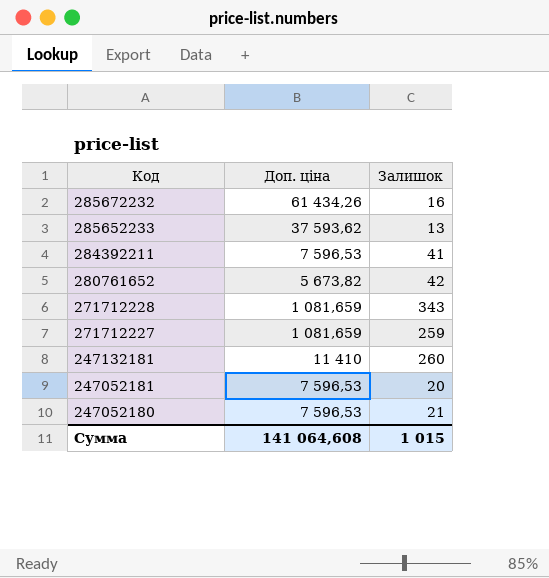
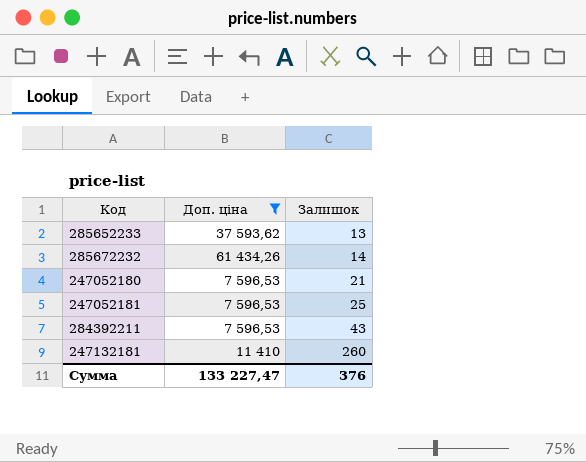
filter: none -> Доп. ціна >= 7 596,53
row order: Код descending -> Залишок ascending
285672232 | Залишок: 16 -> 14
247052181 | Залишок: 20 -> 25
284392211 | Залишок: 41 -> 43
Сумма | Доп. ціна: 141 064,608 -> 133 227,47
Сумма | Залишок: 1 015 -> 376

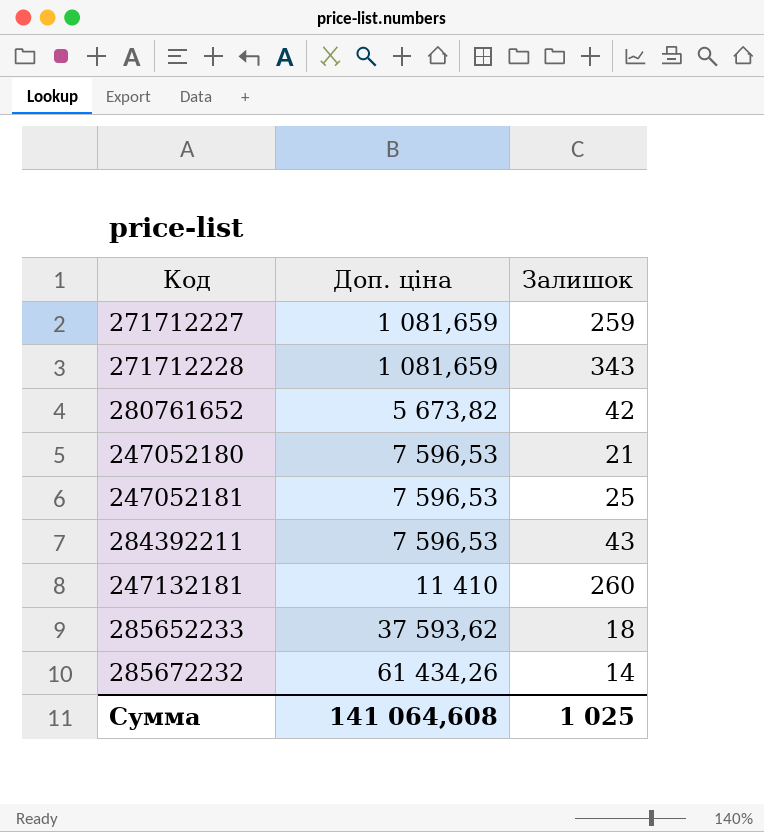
filter: Доп. ціна >= 7 596,53 -> none
row order: Залишок ascending -> Доп. ціна ascending
285652233 | Залишок: 13 -> 18
Сумма | Доп. ціна: 133 227,47 -> 141 064,608
Сумма | Залишок: 376 -> 1 025

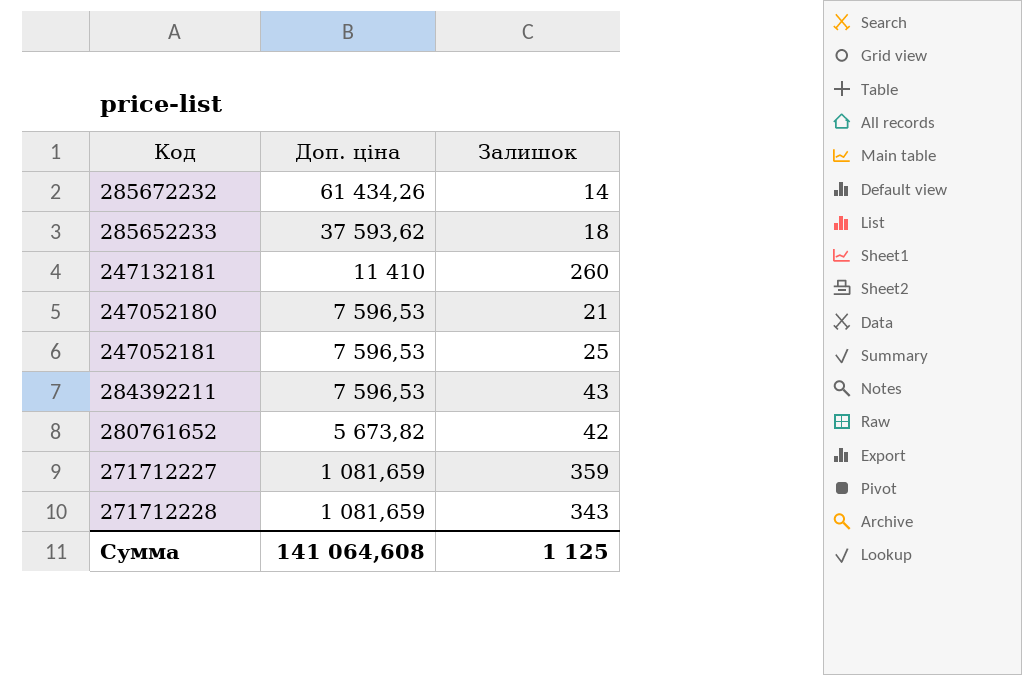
row order: Доп. ціна ascending -> Доп. ціна descending
271712227 | Залишок: 259 -> 359
Сумма | Залишок: 1 025 -> 1 125

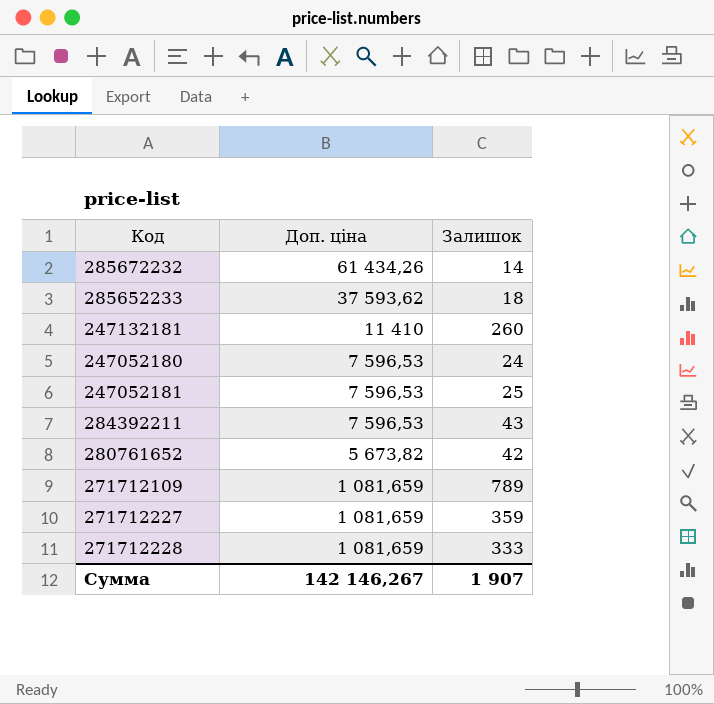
247052180 | Залишок: 21 -> 24
row 271712109: none -> 1 081,659 | 789
271712228 | Залишок: 343 -> 333
Сумма | Доп. ціна: 141 064,608 -> 142 146,267
Сумма | Залишок: 1 125 -> 1 907

